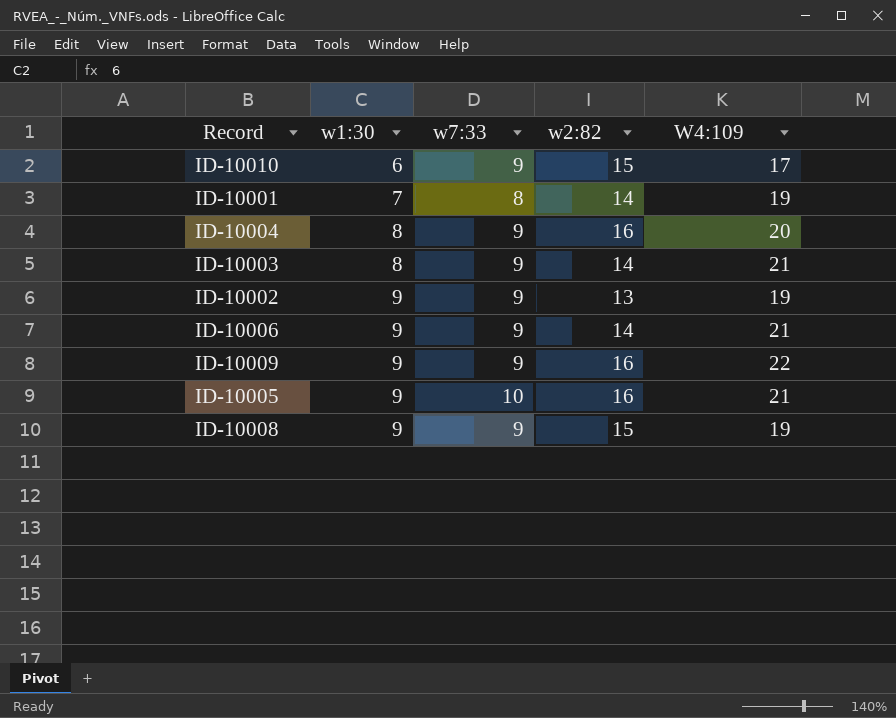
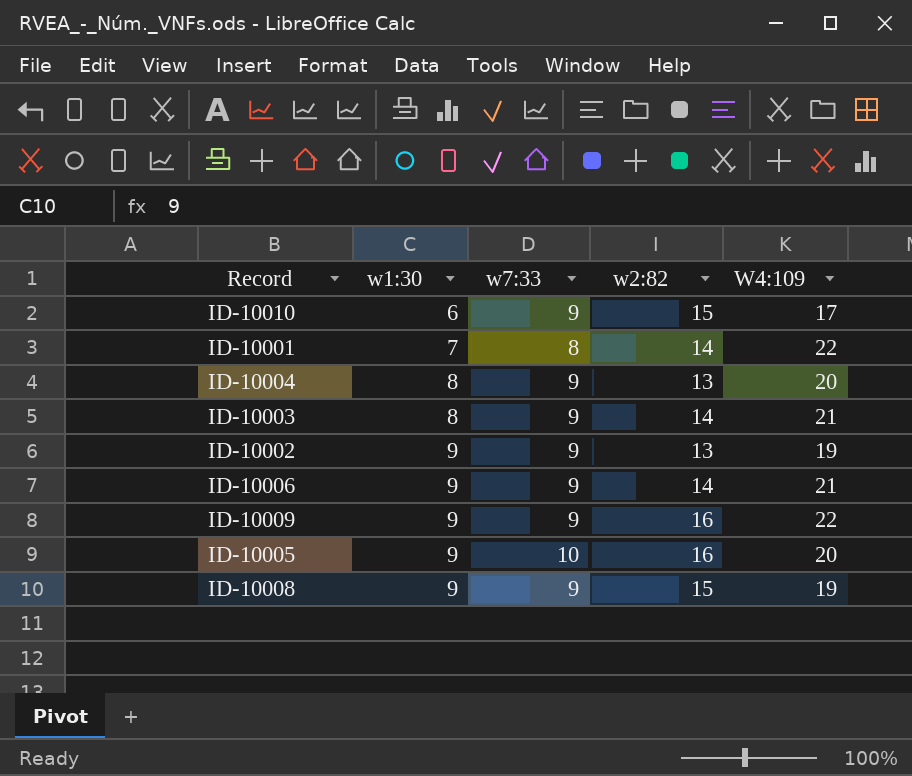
ID-10001 | W4:109: 19 -> 22
ID-10004 | w2:82: 16 -> 13
ID-10005 | W4:109: 21 -> 20

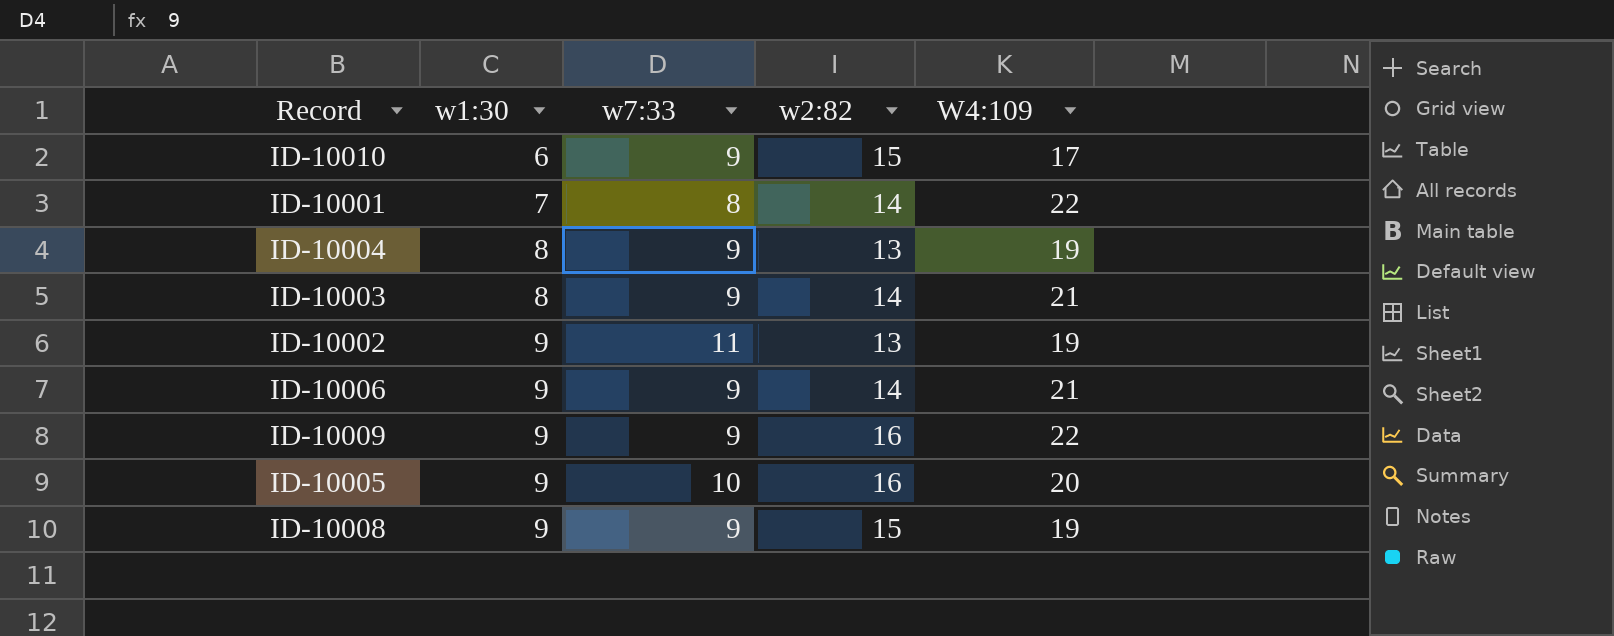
ID-10004 | W4:109: 20 -> 19
ID-10002 | w7:33: 9 -> 11

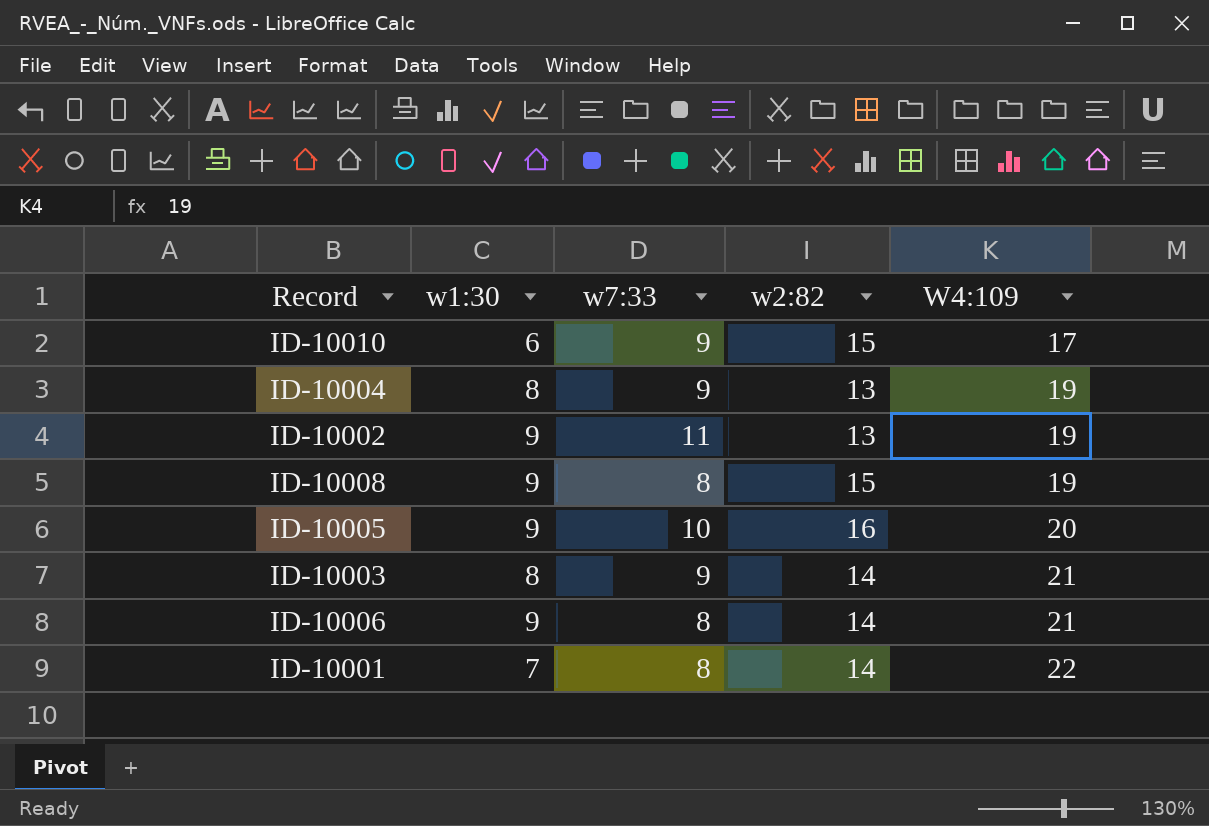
row order: w1:30 ascending -> W4:109 ascending
row ID-10009: 9 | 9 | 16 | 22 -> none
ID-10008 | w7:33: 9 -> 8
ID-10006 | w7:33: 9 -> 8

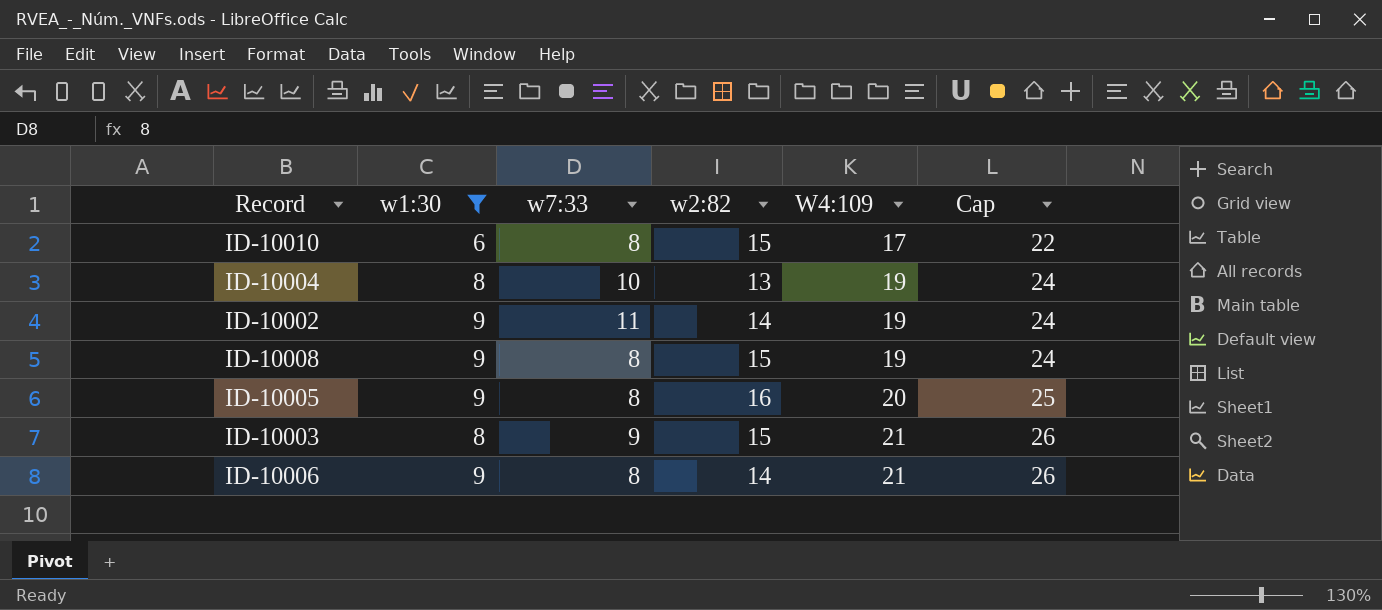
filter: none -> w1:30 != 7
column Cap | formula: none -> [W4:109] + 5
ID-10010 | w7:33: 9 -> 8
ID-10004 | w7:33: 9 -> 10
ID-10002 | w2:82: 13 -> 14
ID-10005 | w7:33: 10 -> 8
ID-10003 | w2:82: 14 -> 15

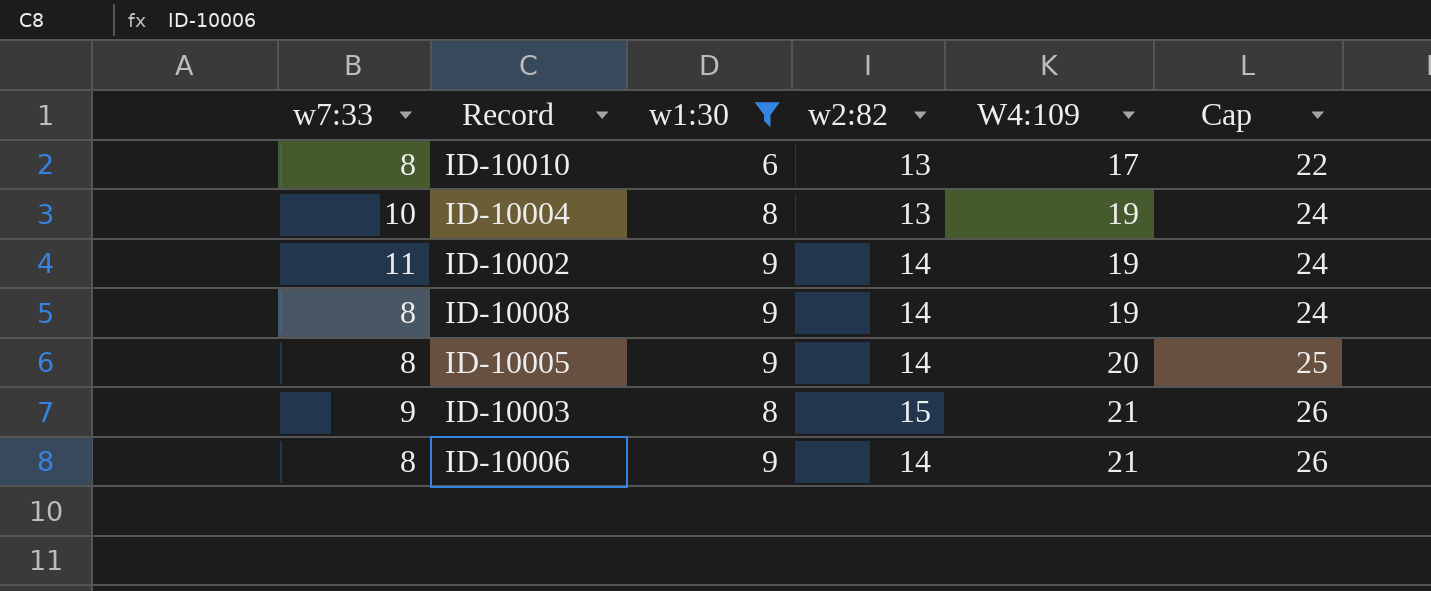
column w7:33 | position: 3 -> 1
ID-10010 | w2:82: 15 -> 13
ID-10008 | w2:82: 15 -> 14
ID-10005 | w2:82: 16 -> 14

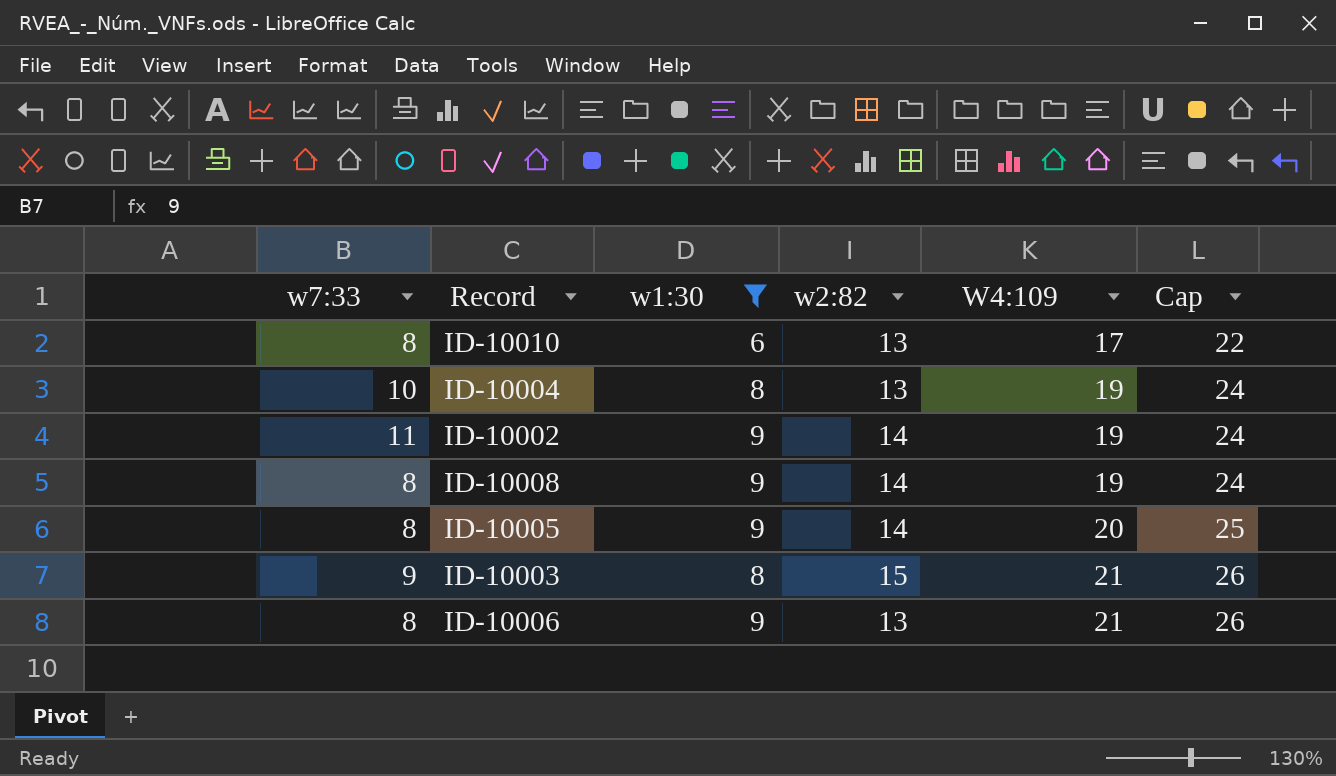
ID-10006 | w2:82: 14 -> 13

